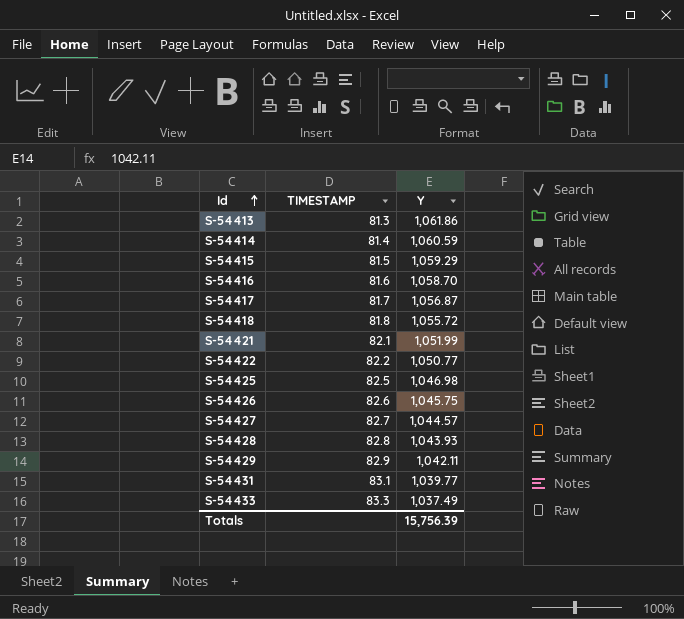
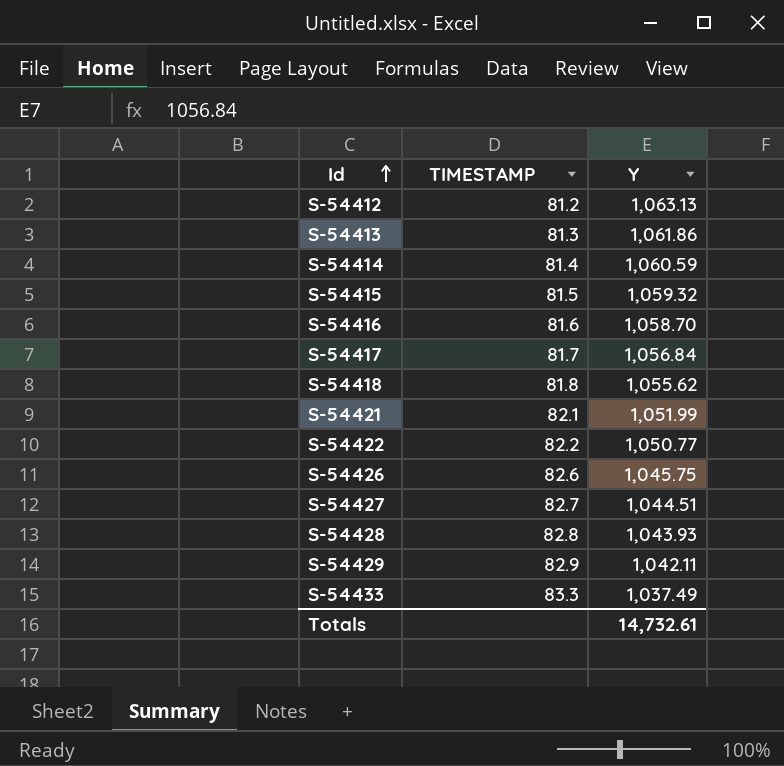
row S-54425: 82.5 | 1,046.98 -> none
row S-54431: 83.1 | 1,039.77 -> none
row S-54412: none -> 81.2 | 1,063.13
S-54415 | Y: 1,059.29 -> 1,059.32
S-54417 | Y: 1,056.87 -> 1,056.84
S-54418 | Y: 1,055.72 -> 1,055.62
S-54427 | Y: 1,044.57 -> 1,044.51
Totals | Y: 15,756.39 -> 14,732.61

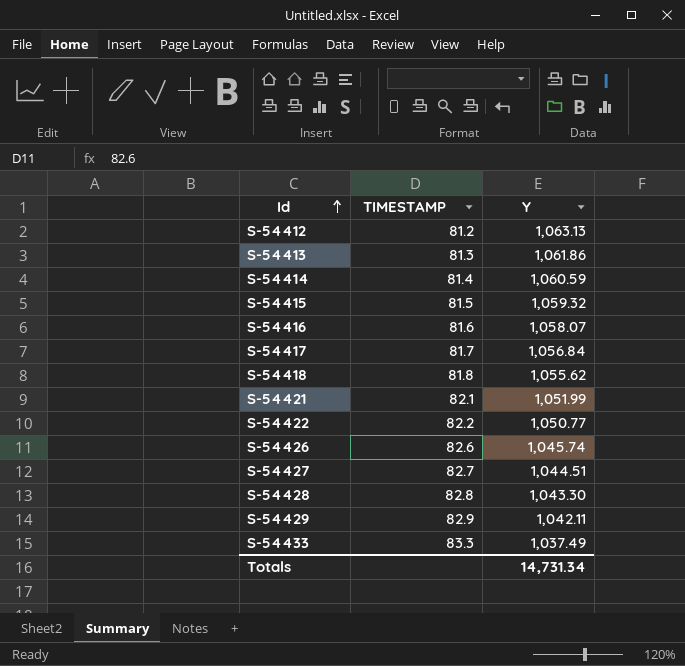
S-54416 | Y: 1,058.70 -> 1,058.07
S-54426 | Y: 1,045.75 -> 1,045.74
S-54428 | Y: 1,043.93 -> 1,043.30
Totals | Y: 14,732.61 -> 14,731.34

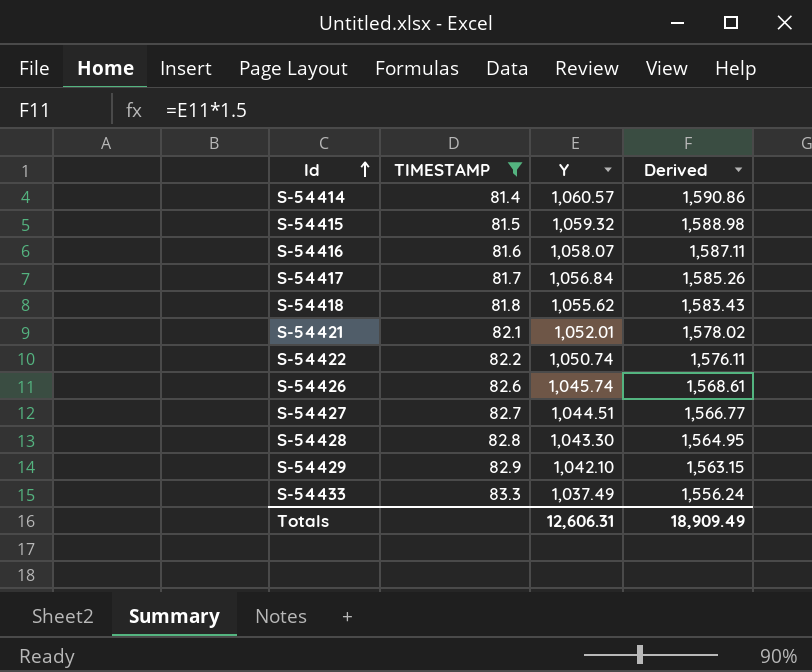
filter: none -> TIMESTAMP >= 81.4
column Derived | formula: none -> [Y] * 1.5
S-54414 | Y: 1,060.59 -> 1,060.57
S-54421 | Y: 1,051.99 -> 1,052.01
S-54422 | Y: 1,050.77 -> 1,050.74
S-54429 | Y: 1,042.11 -> 1,042.10
Totals | Y: 14,731.34 -> 12,606.31

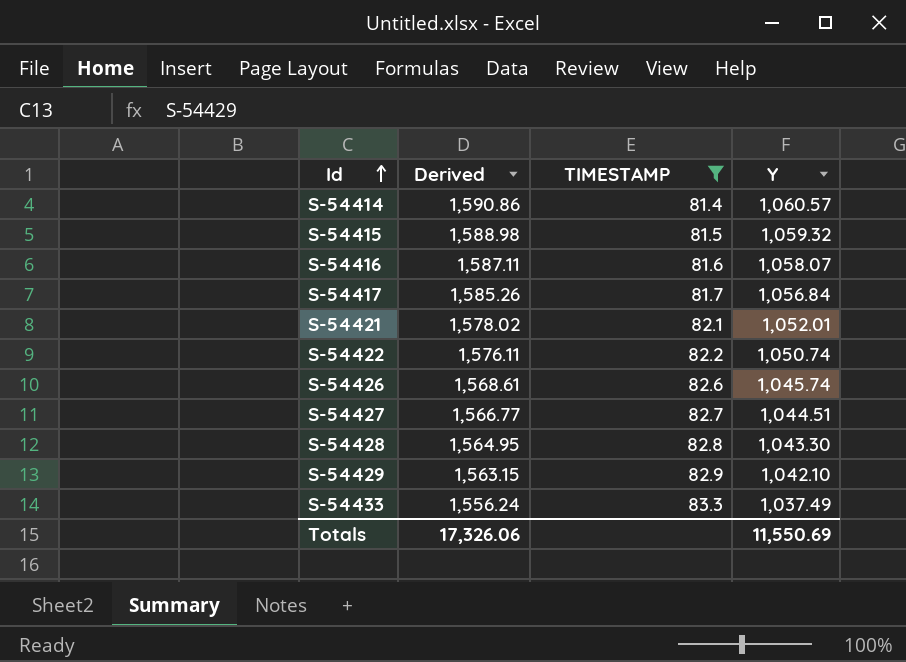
column Derived | position: 4 -> 2
row S-54418: 81.8 | 1,055.62 | 1,583.43 -> none
Totals | Derived: 18,909.49 -> 17,326.06
Totals | Y: 12,606.31 -> 11,550.69

